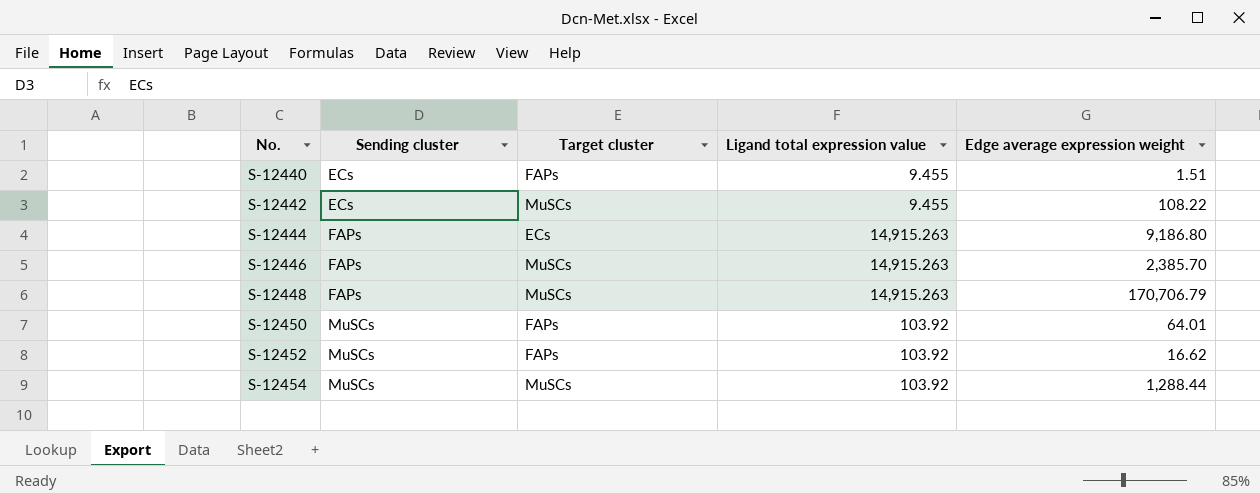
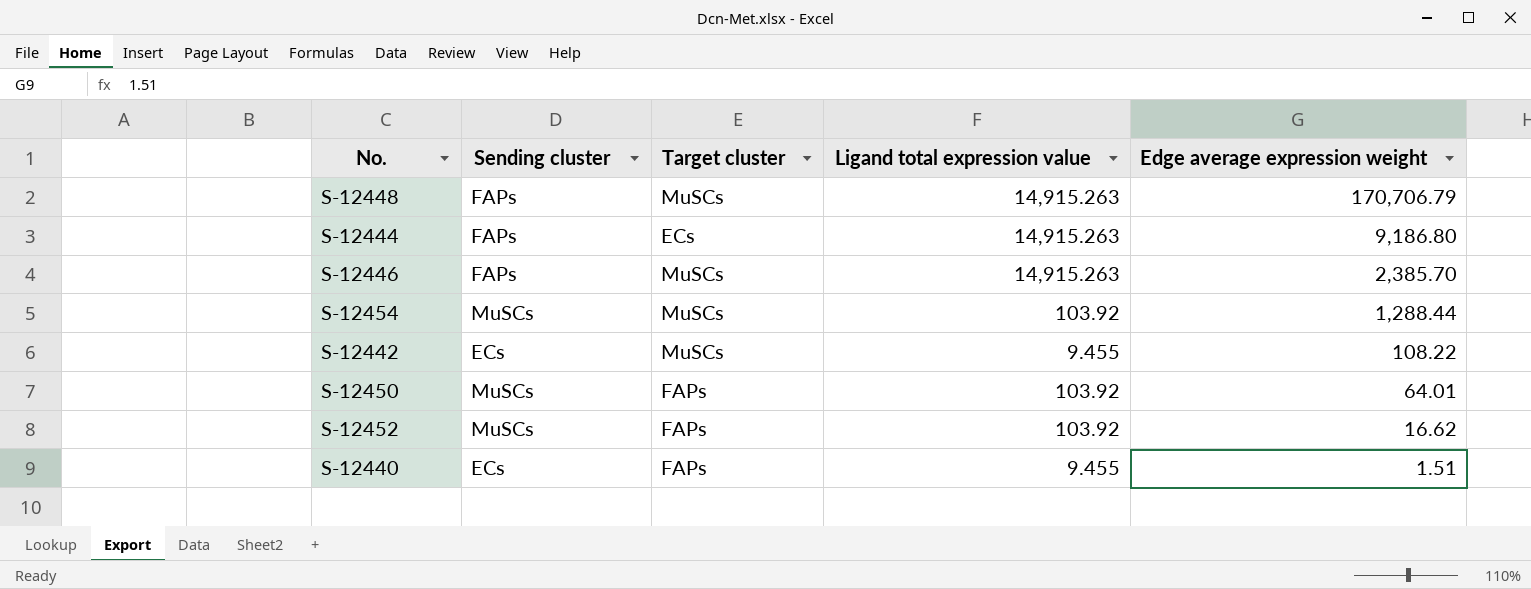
row order: No. ascending -> Edge average expression weight descending

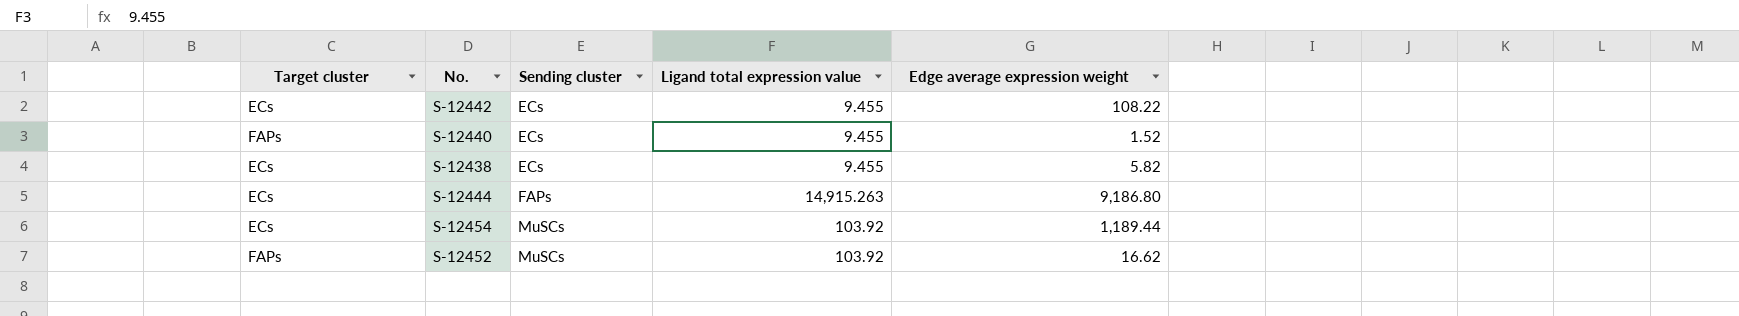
row order: Edge average expression weight descending -> Sending cluster ascending
column Target cluster | position: 3 -> 1
row S-12448: FAPs | MuSCs | 14,915.263 | 170,706.79 -> none
row S-12446: FAPs | MuSCs | 14,915.263 | 2,385.70 -> none
row S-12450: MuSCs | FAPs | 103.92 | 64.01 -> none
S-12442 | Target cluster: MuSCs -> ECs
S-12440 | Edge average expression weight: 1.51 -> 1.52
row S-12438: none -> ECs | ECs | 9.455 | 5.82
S-12454 | Target cluster: MuSCs -> ECs
S-12454 | Edge average expression weight: 1,288.44 -> 1,189.44

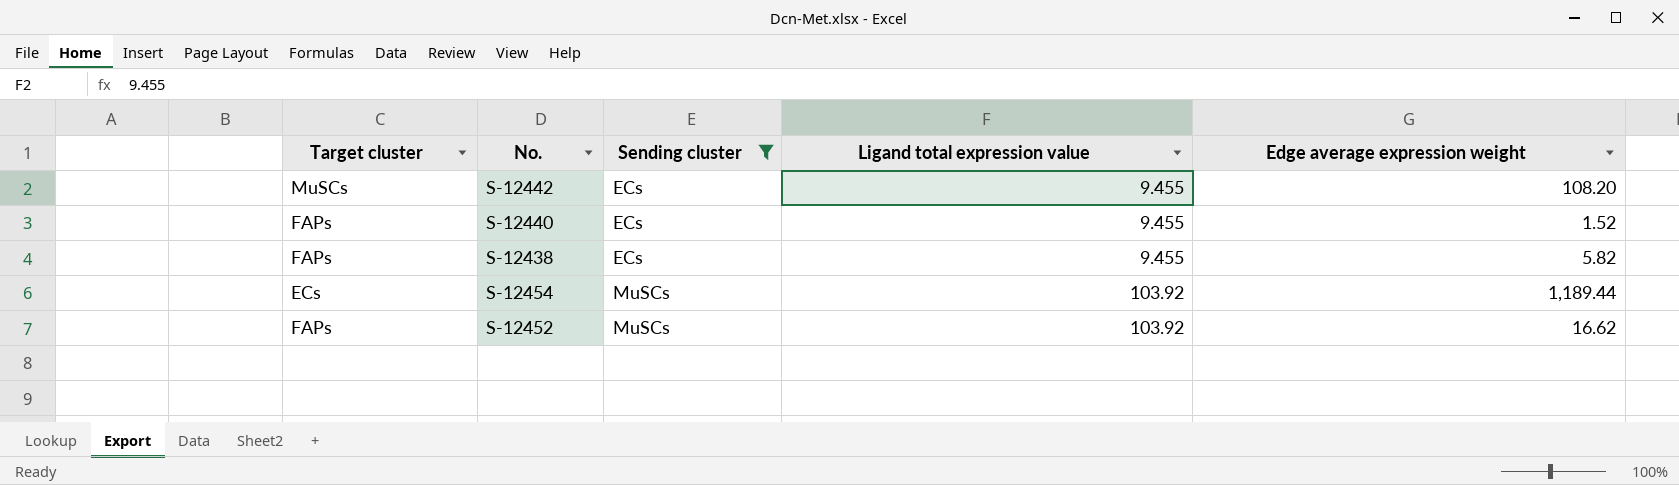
filter: none -> Sending cluster != FAPs
S-12442 | Target cluster: ECs -> MuSCs
S-12442 | Edge average expression weight: 108.22 -> 108.20
S-12438 | Target cluster: ECs -> FAPs

